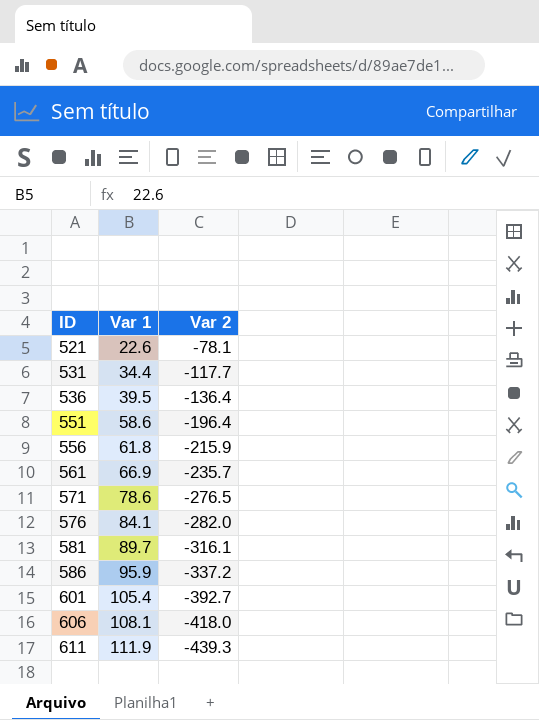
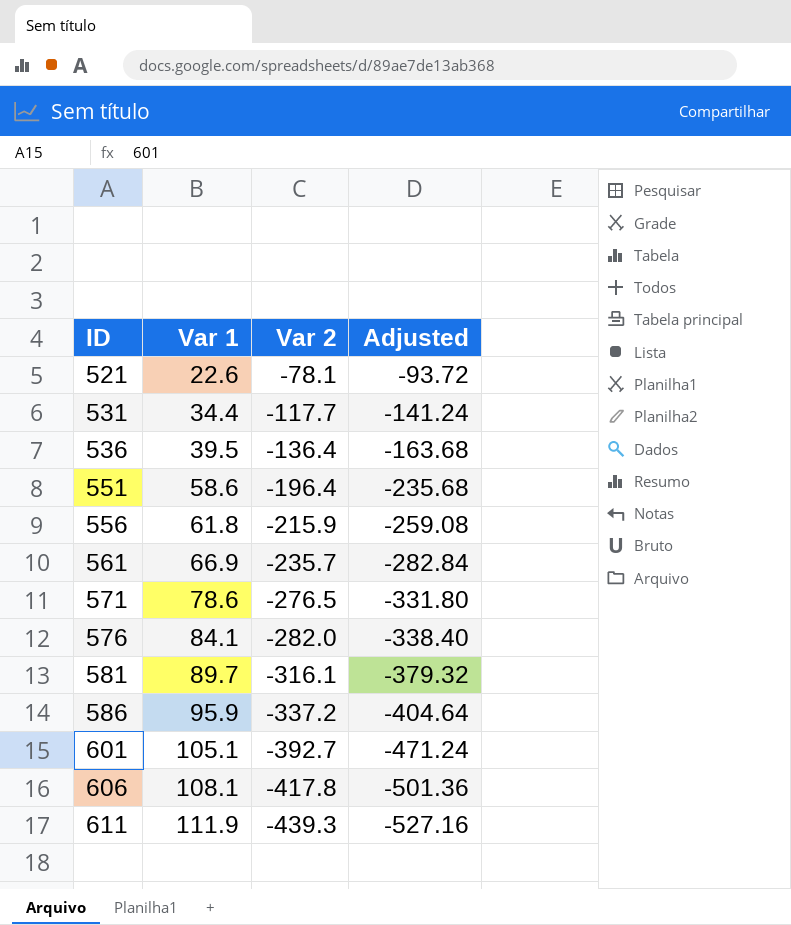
column Adjusted | formula: none -> [Var 2] * 1.2
601 | Var 1: 105.4 -> 105.1
606 | Var 2: -418.0 -> -417.8

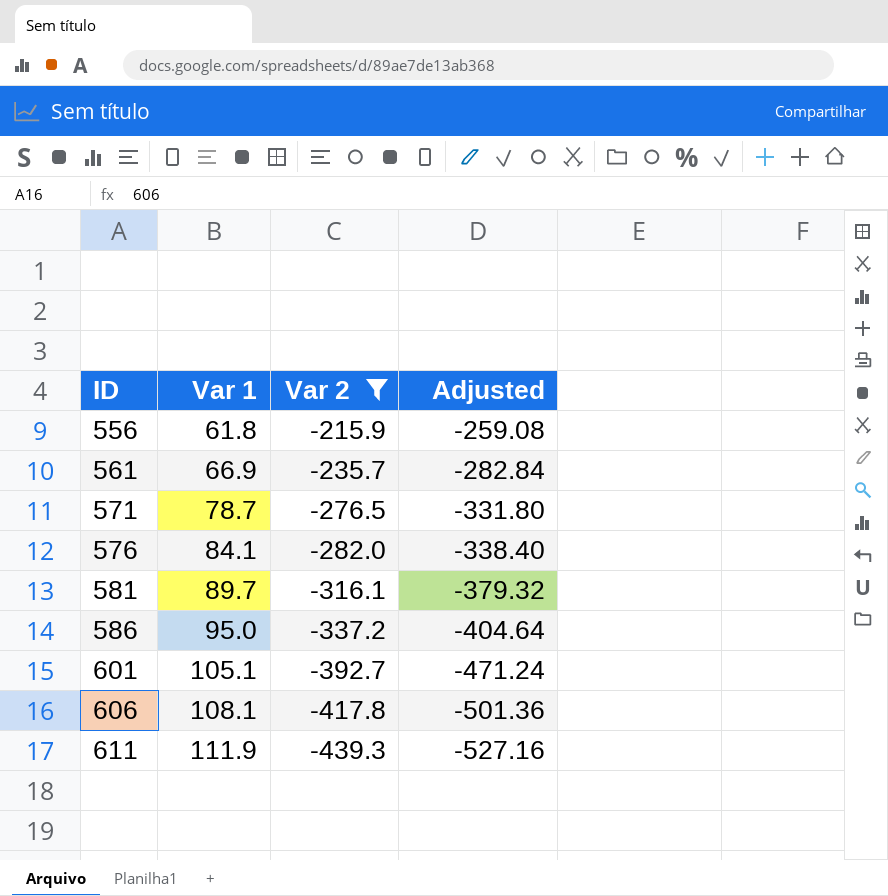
filter: none -> Var 2 <= -215.9
571 | Var 1: 78.6 -> 78.7
586 | Var 1: 95.9 -> 95.0

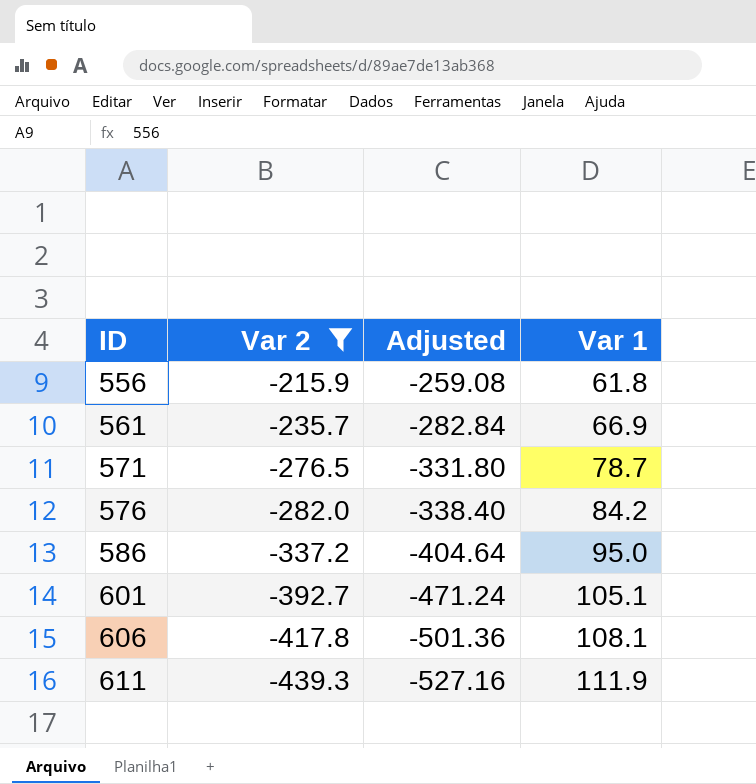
column Var 1 | position: 2 -> 4
row 581: 89.7 | -316.1 | -379.32 -> none
576 | Var 1: 84.1 -> 84.2

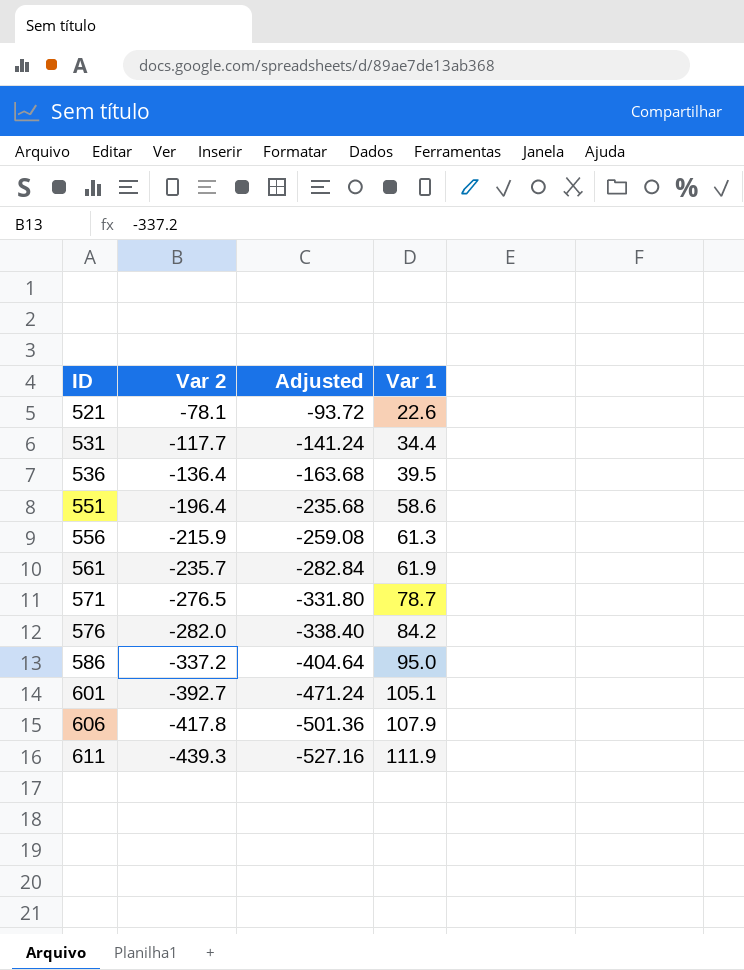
filter: Var 2 <= -215.9 -> none
556 | Var 1: 61.8 -> 61.3
561 | Var 1: 66.9 -> 61.9
606 | Var 1: 108.1 -> 107.9

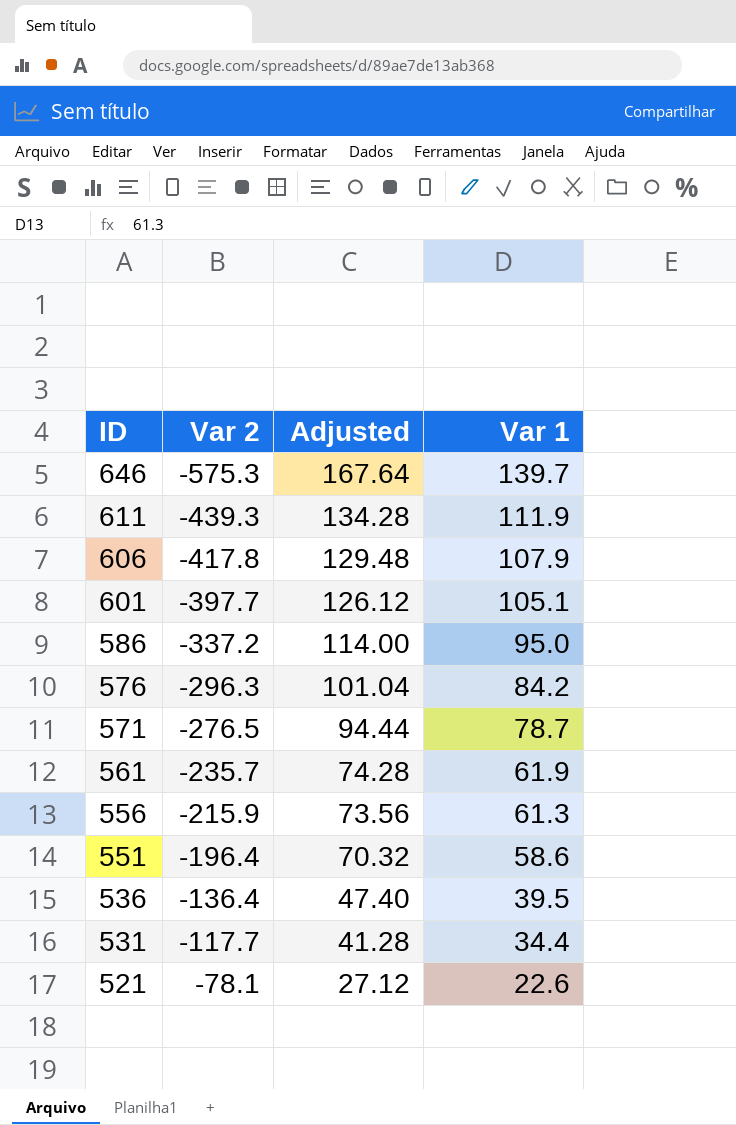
row order: ID ascending -> ID descending
column Adjusted | formula: [Var 2] * 1.2 -> [Var 1] * 1.2
row 646: none -> -575.3 | 167.64 | 139.7
601 | Var 2: -392.7 -> -397.7
576 | Var 2: -282.0 -> -296.3

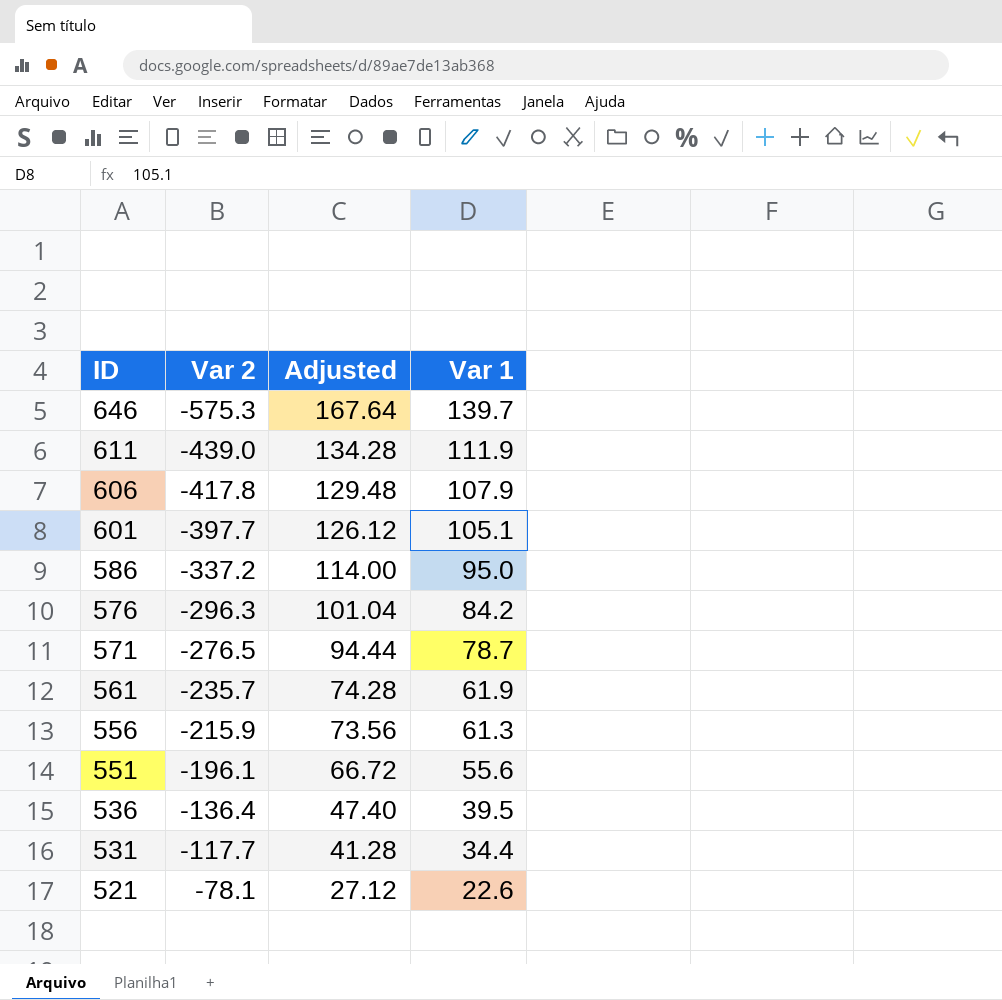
611 | Var 2: -439.3 -> -439.0
551 | Var 2: -196.4 -> -196.1
551 | Adjusted: 70.32 -> 66.72
551 | Var 1: 58.6 -> 55.6

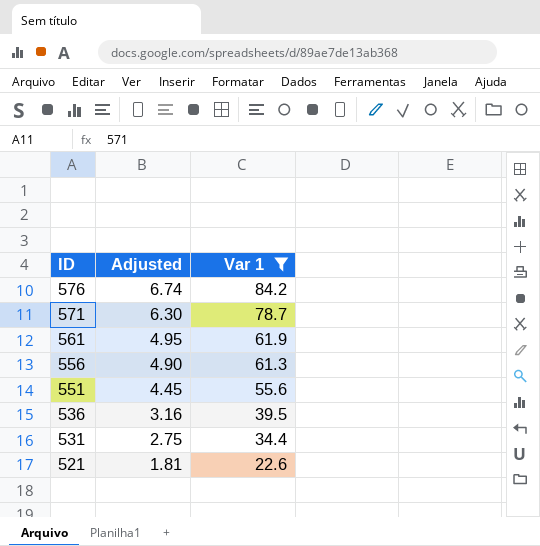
filter: none -> Var 1 <= 84.2
column Var 2 | position: 2 -> none
column Adjusted | formula: [Var 1] * 1.2 -> [Var 1] * 0.08

